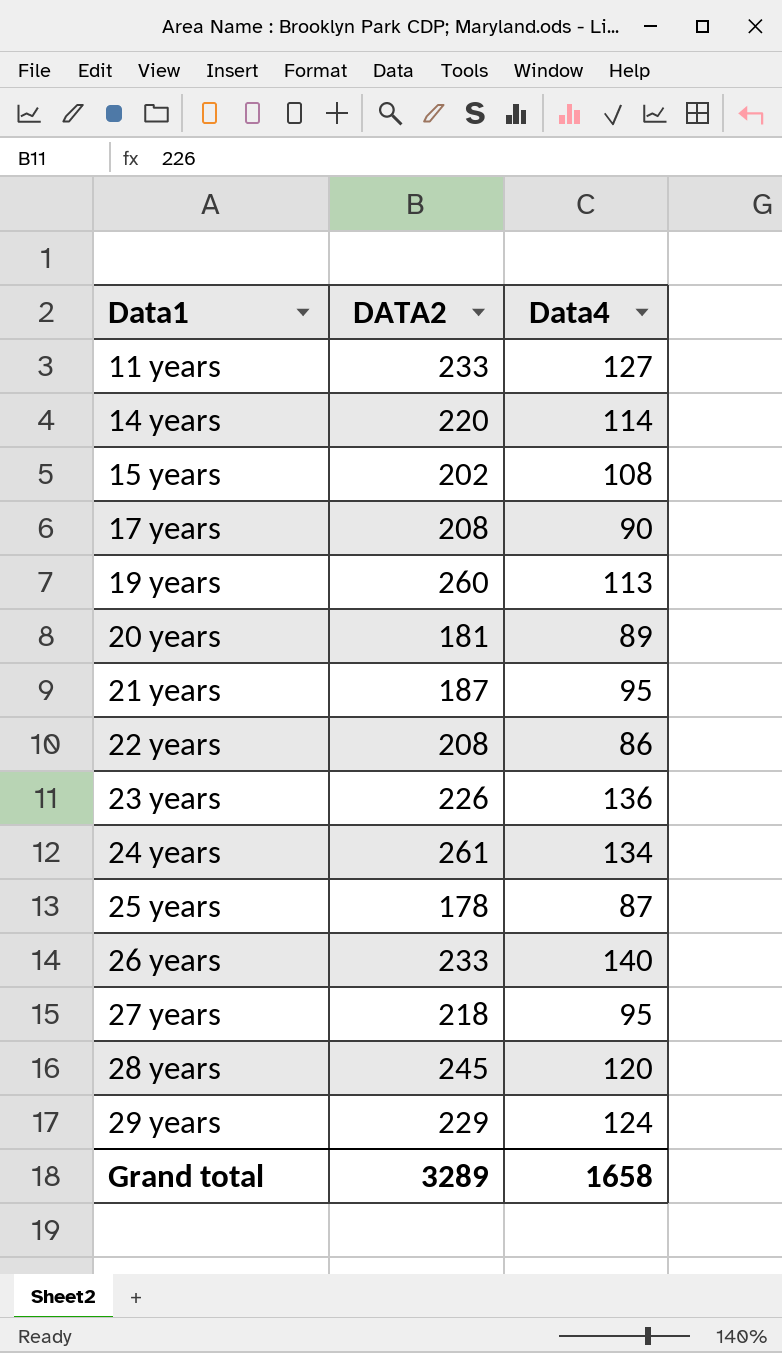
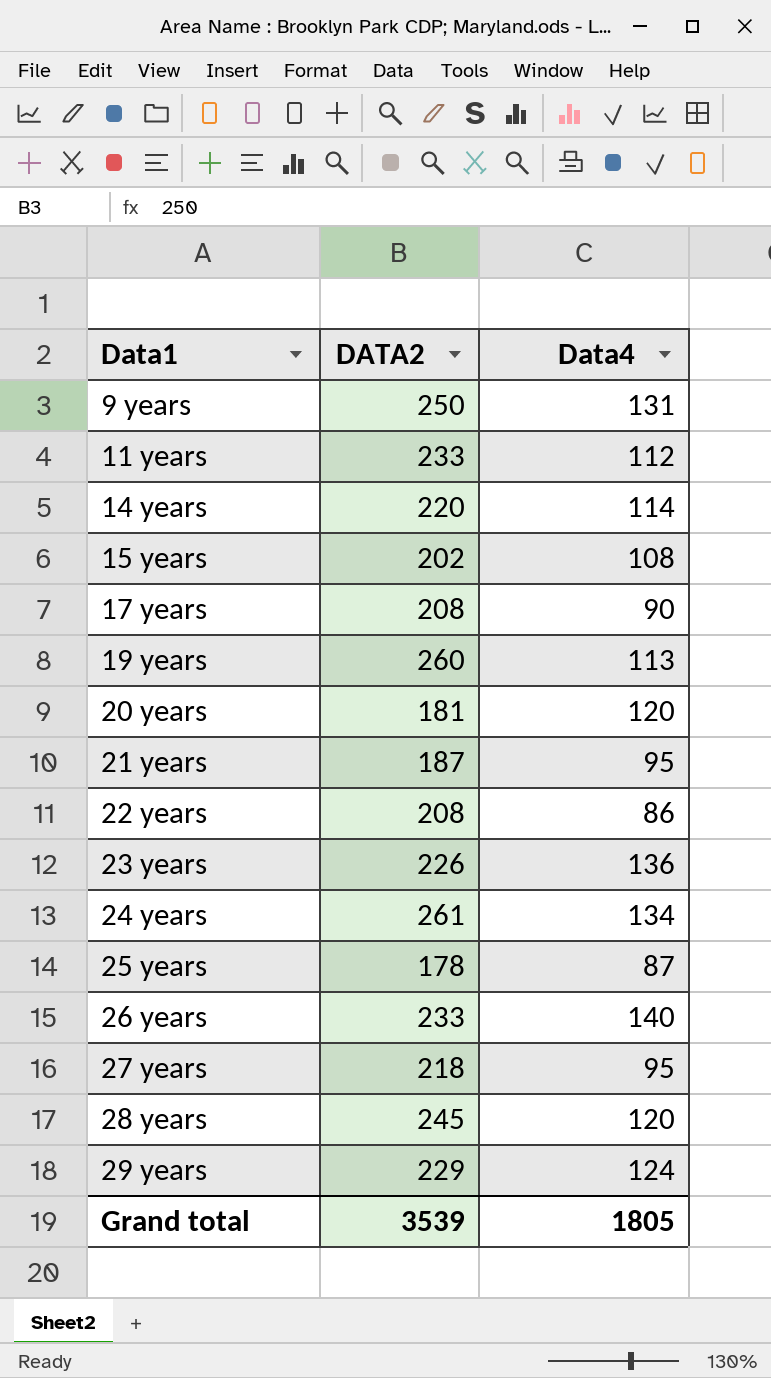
row 9 years: none -> 250 | 131
11 years | Data4: 127 -> 112
20 years | Data4: 89 -> 120
Grand total | DATA2: 3289 -> 3539
Grand total | Data4: 1658 -> 1805

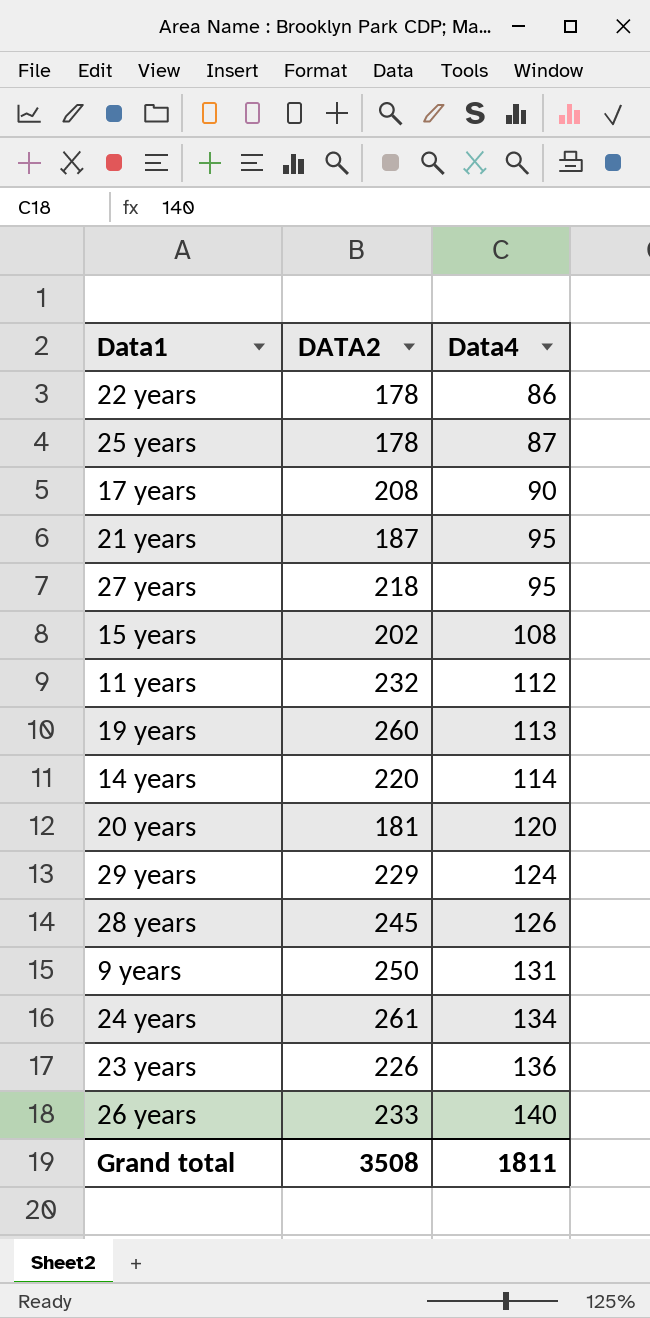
row order: Data1 ascending -> Data4 ascending
22 years | DATA2: 208 -> 178
11 years | DATA2: 233 -> 232
28 years | Data4: 120 -> 126
Grand total | DATA2: 3539 -> 3508
Grand total | Data4: 1805 -> 1811

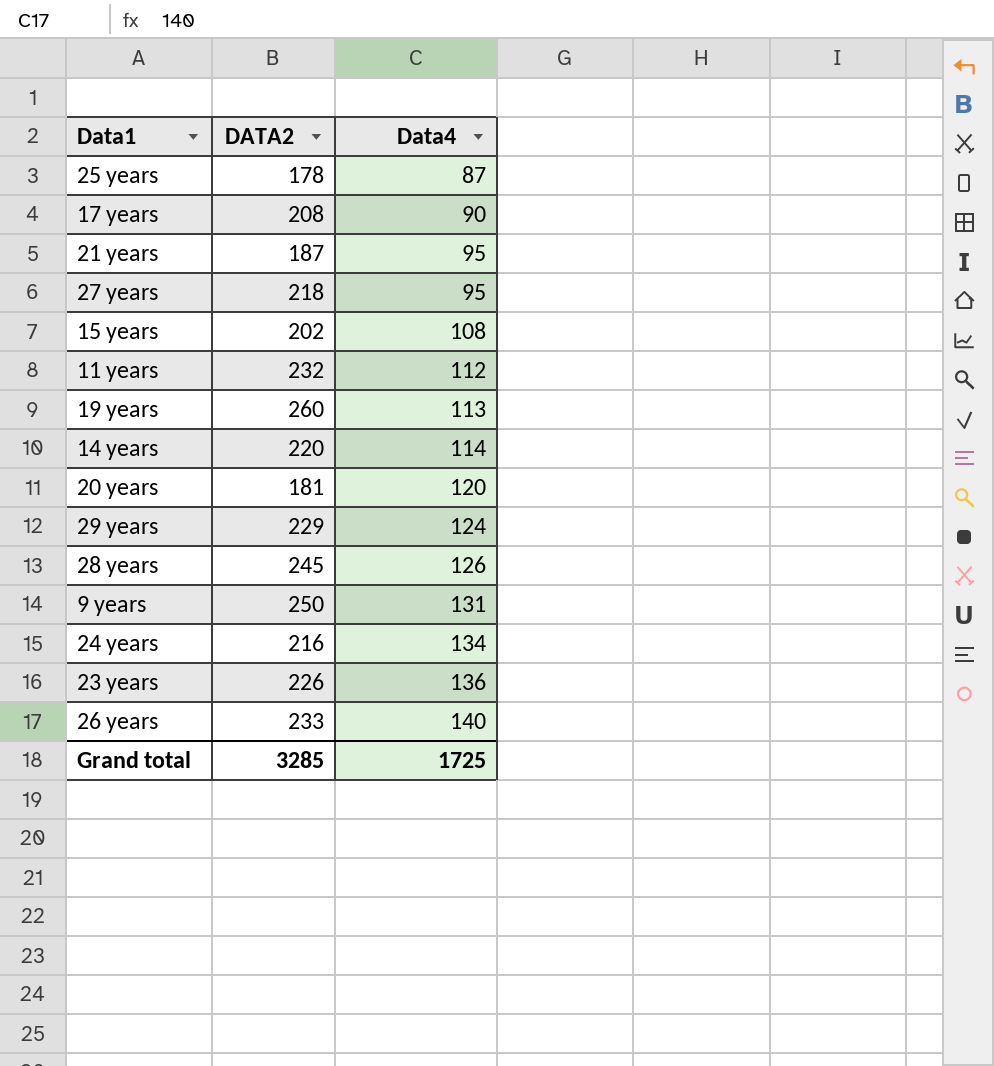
row 22 years: 178 | 86 -> none
24 years | DATA2: 261 -> 216
Grand total | DATA2: 3508 -> 3285
Grand total | Data4: 1811 -> 1725

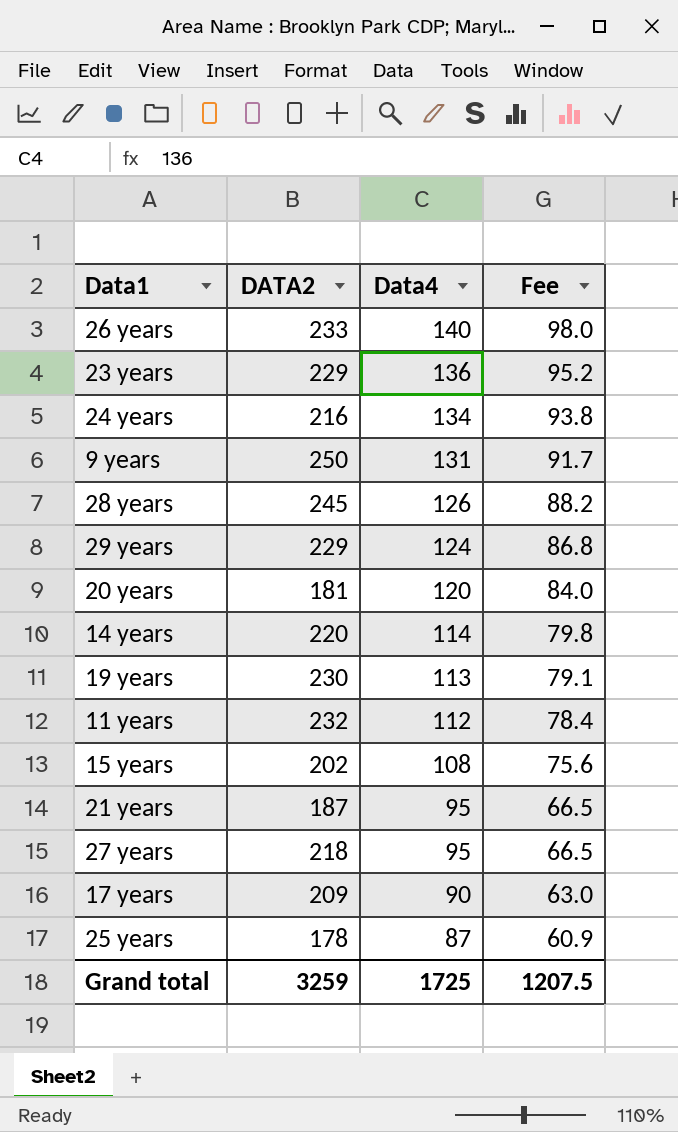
row order: Data4 ascending -> Data4 descending
column Fee | formula: none -> [Data4] * 0.7
23 years | DATA2: 226 -> 229
19 years | DATA2: 260 -> 230
17 years | DATA2: 208 -> 209
Grand total | DATA2: 3285 -> 3259

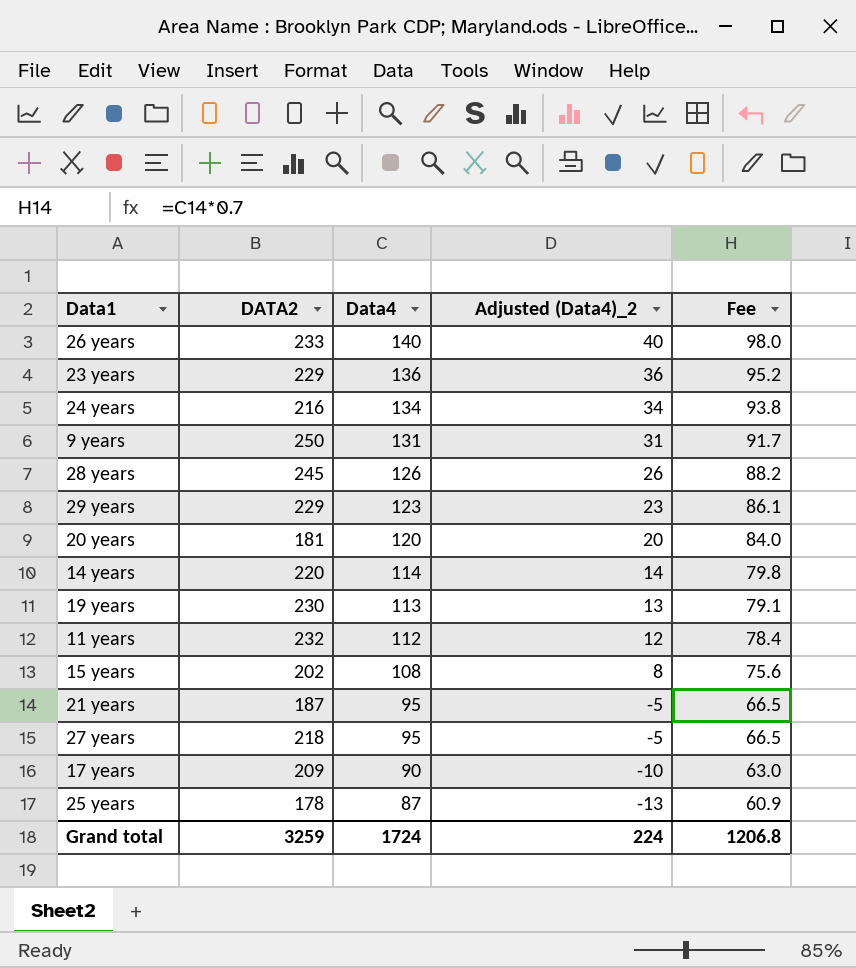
column Adjusted (Data4)_2 | formula: none -> [Data4] - 100
29 years | Data4: 124 -> 123
29 years | Fee: 86.8 -> 86.1
Grand total | Data4: 1725 -> 1724
Grand total | Fee: 1207.5 -> 1206.8

